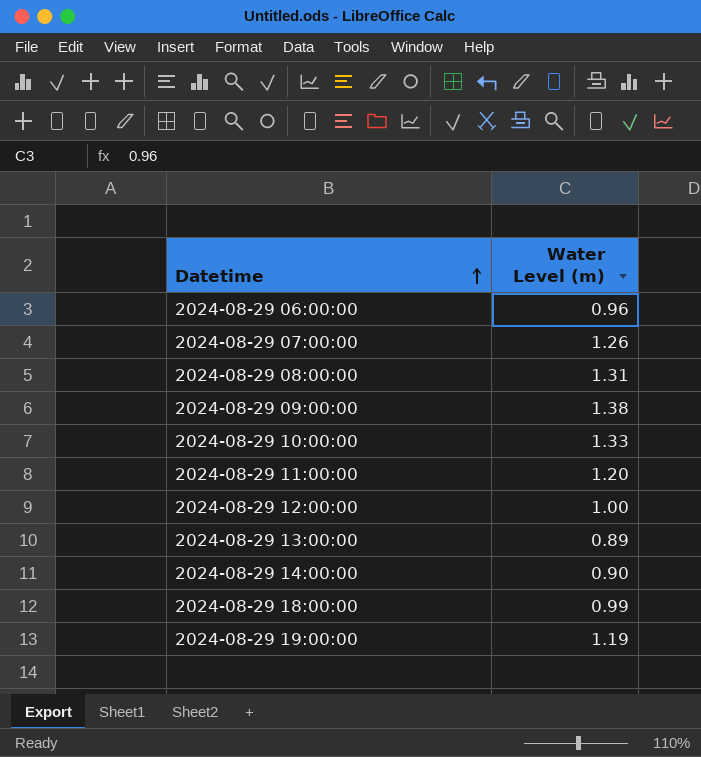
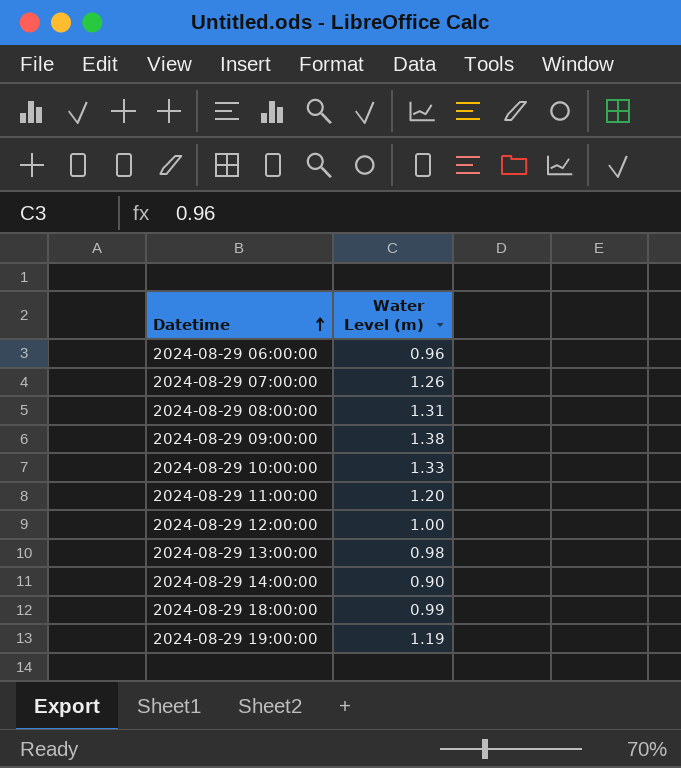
2024-08-29 13:00:00 | Water Level (m): 0.89 -> 0.98

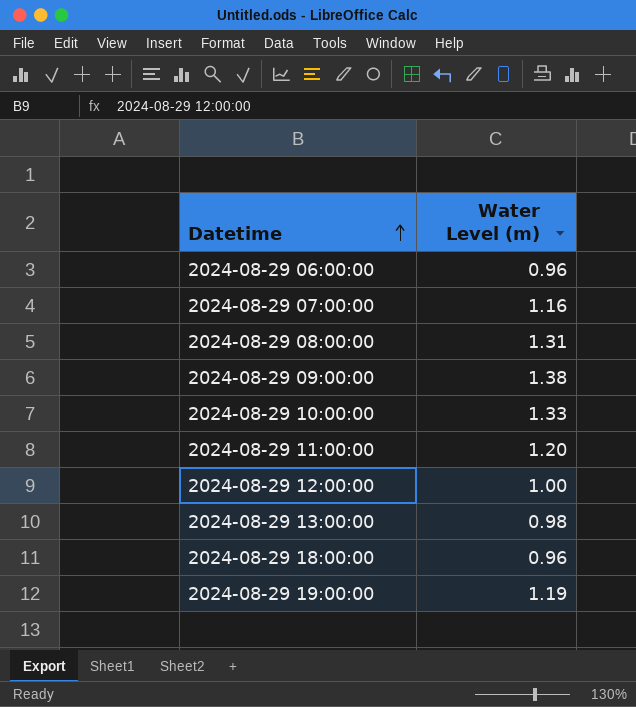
row 2024-08-29 14:00:00: 0.90 -> none
2024-08-29 07:00:00 | Water Level (m): 1.26 -> 1.16
2024-08-29 18:00:00 | Water Level (m): 0.99 -> 0.96

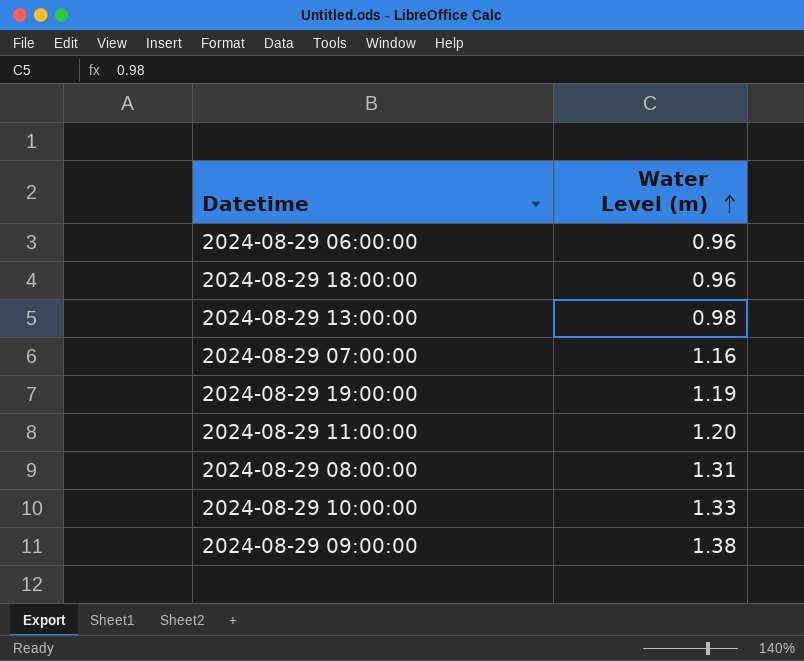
row order: Datetime ascending -> Water Level (m) ascending
row 2024-08-29 12:00:00: 1.00 -> none

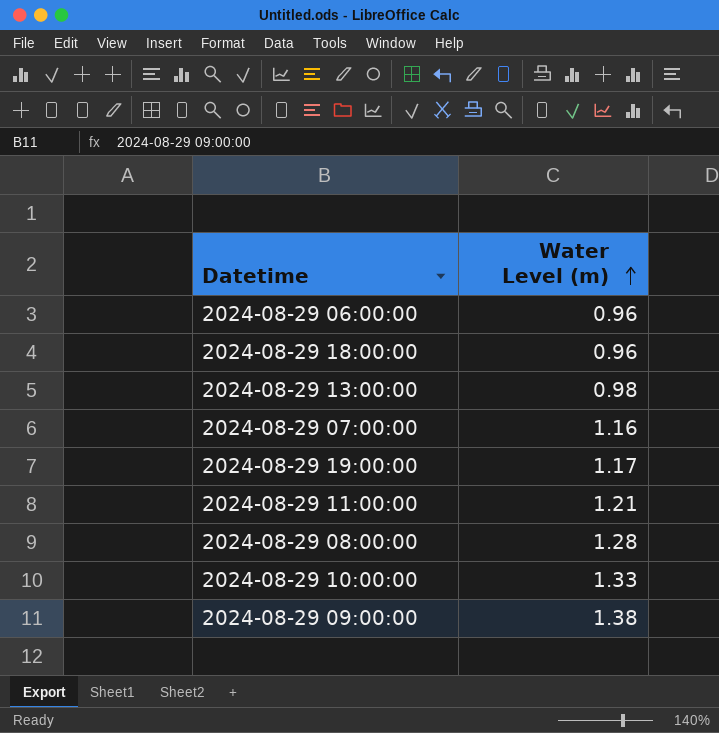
2024-08-29 19:00:00 | Water Level (m): 1.19 -> 1.17
2024-08-29 11:00:00 | Water Level (m): 1.20 -> 1.21
2024-08-29 08:00:00 | Water Level (m): 1.31 -> 1.28

